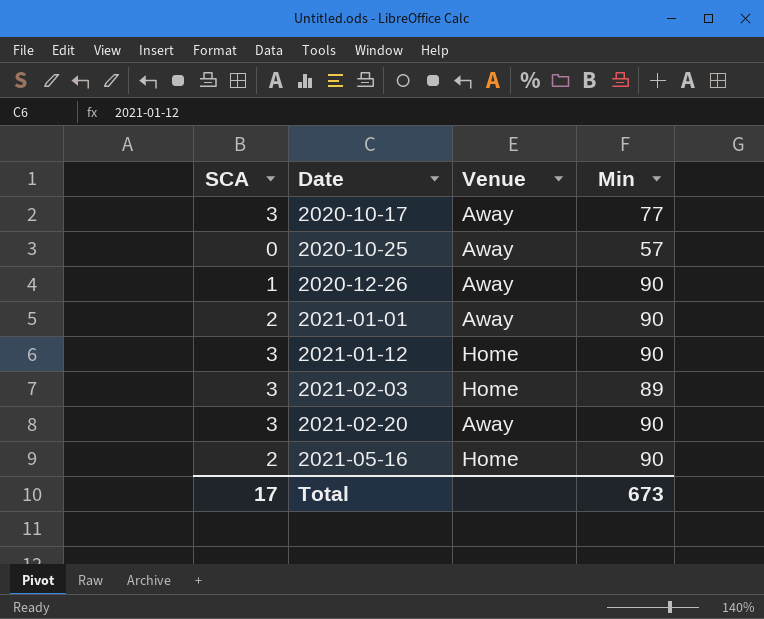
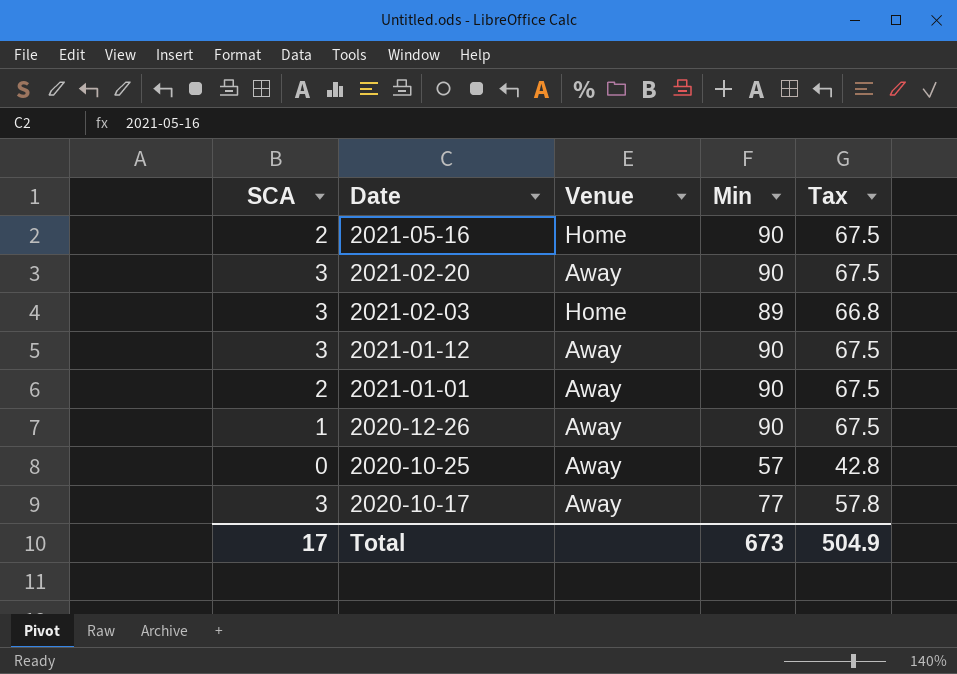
row order: Date ascending -> Date descending
column Tax | formula: none -> [Min] * 0.75
2021-01-12 | Venue: Home -> Away

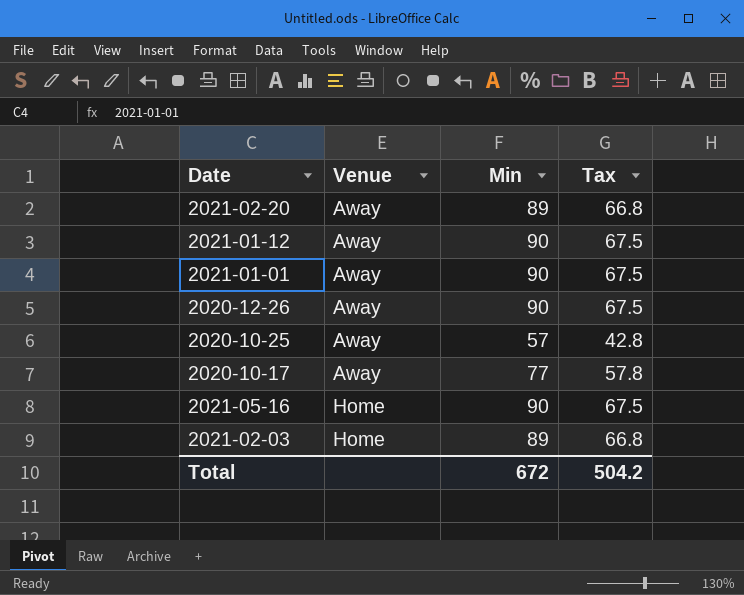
row order: Date descending -> Venue ascending
column SCA | position: 1 -> none
2021-02-20 | Min: 90 -> 89
2021-02-20 | Tax: 67.5 -> 66.8
Total | Min: 673 -> 672
Total | Tax: 504.9 -> 504.2

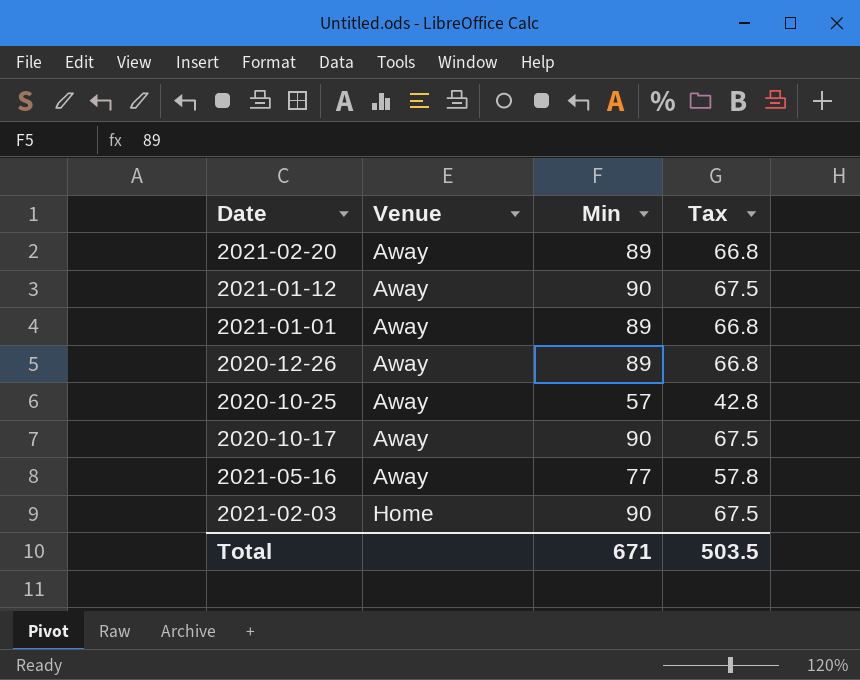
2021-01-01 | Min: 90 -> 89
2021-01-01 | Tax: 67.5 -> 66.8
2020-12-26 | Min: 90 -> 89
2020-12-26 | Tax: 67.5 -> 66.8
2020-10-17 | Min: 77 -> 90
2020-10-17 | Tax: 57.8 -> 67.5
2021-05-16 | Venue: Home -> Away
2021-05-16 | Min: 90 -> 77
2021-05-16 | Tax: 67.5 -> 57.8
2021-02-03 | Min: 89 -> 90
2021-02-03 | Tax: 66.8 -> 67.5
Total | Min: 672 -> 671
Total | Tax: 504.2 -> 503.5

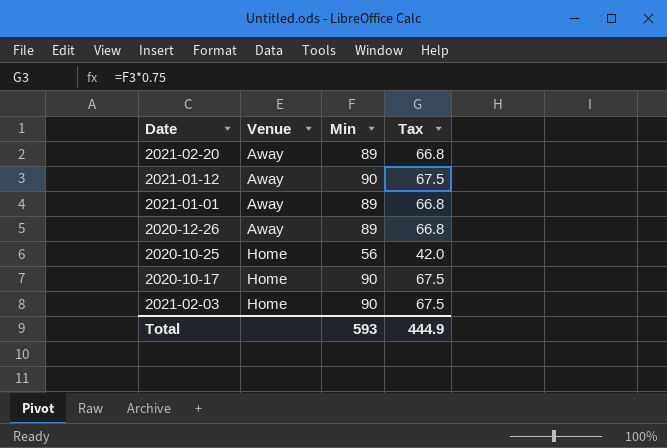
row 2021-05-16: Away | 77 | 57.8 -> none
2020-10-25 | Venue: Away -> Home
2020-10-25 | Min: 57 -> 56
2020-10-25 | Tax: 42.8 -> 42.0
2020-10-17 | Venue: Away -> Home
Total | Min: 671 -> 593
Total | Tax: 503.5 -> 444.9

